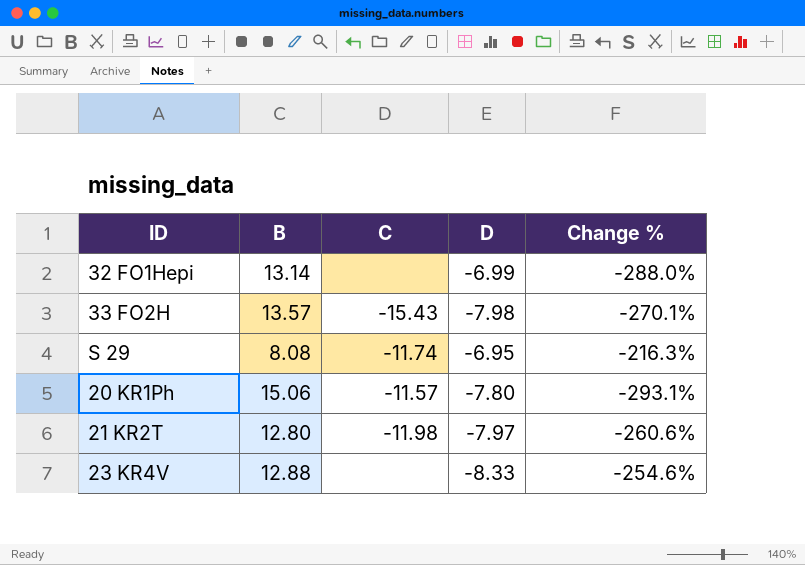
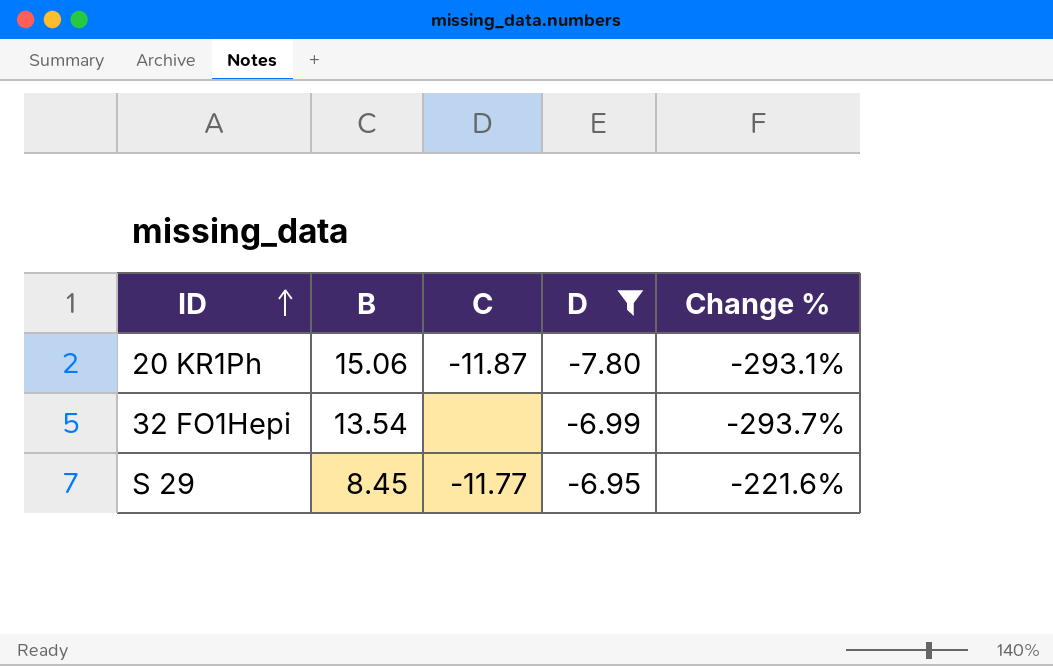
filter: none -> D >= -7.80
row order: none -> ID ascending
20 KR1Ph | C: -11.57 -> -11.87
32 FO1Hepi | B: 13.14 -> 13.54
32 FO1Hepi | Change %: -288.0% -> -293.7%
S 29 | B: 8.08 -> 8.45
S 29 | C: -11.74 -> -11.77
S 29 | Change %: -216.3% -> -221.6%

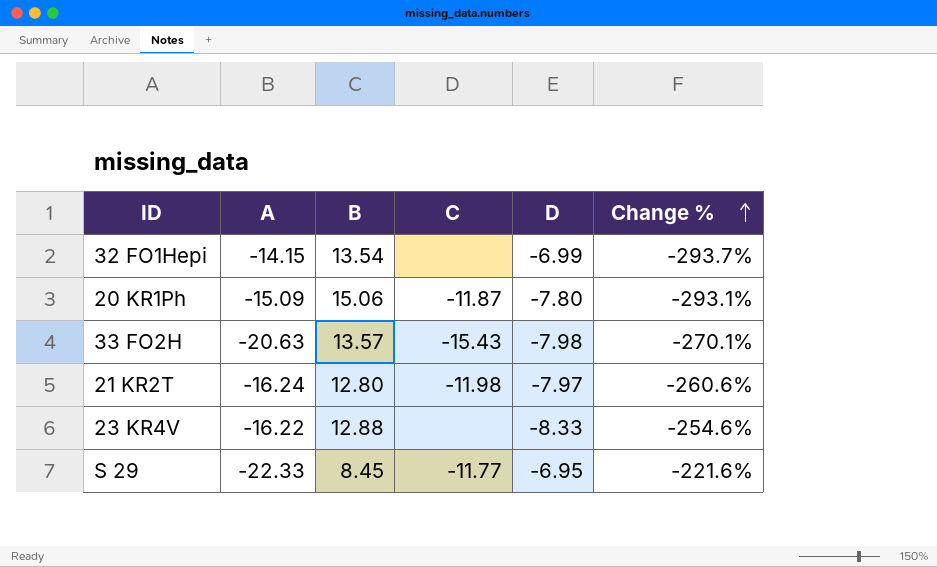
filter: D >= -7.80 -> none
row order: ID ascending -> Change % ascending
column A | position: none -> 2

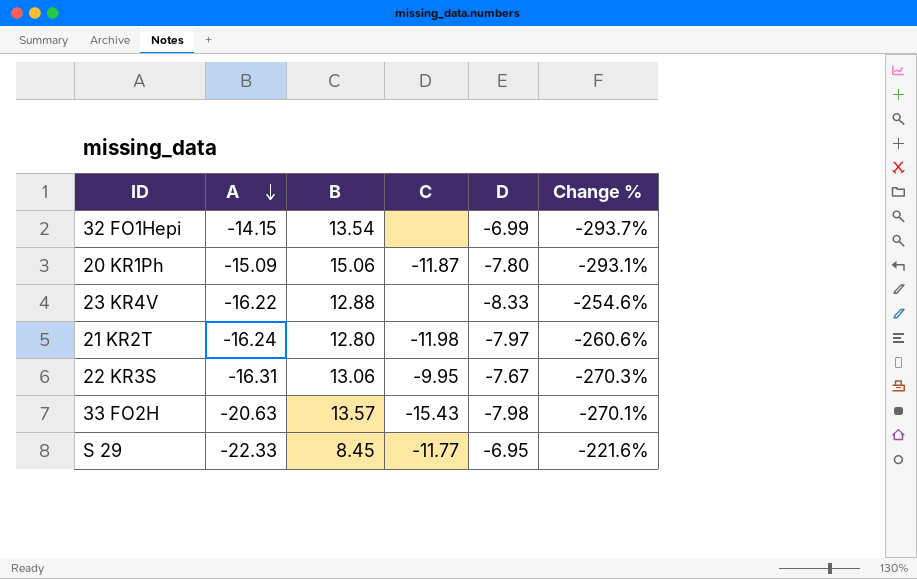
row order: Change % ascending -> A descending
row 22 KR3S: none -> -16.31 | 13.06 | -9.95 | -7.67 | -270.3%

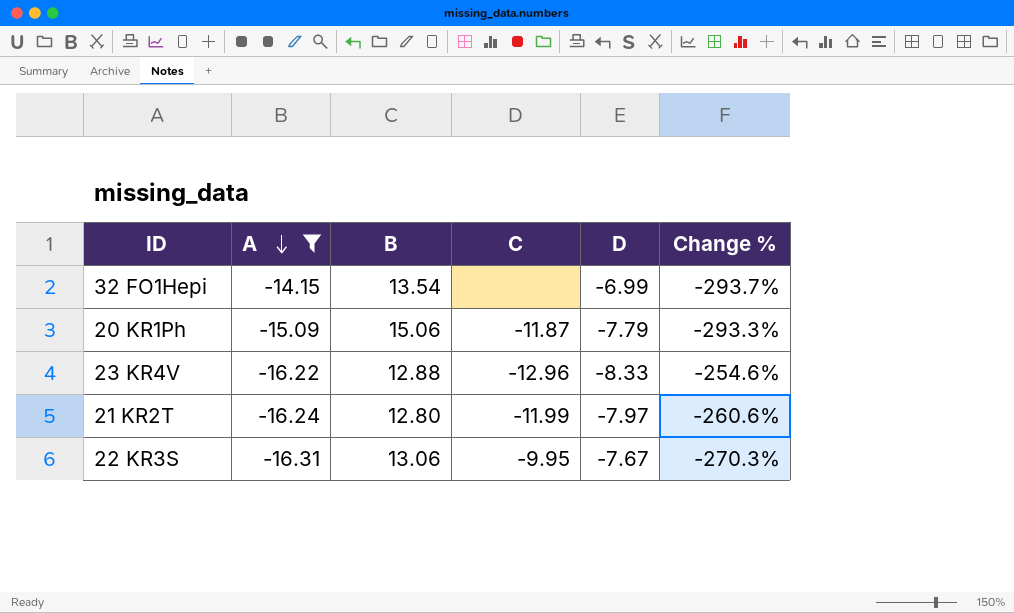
filter: none -> A >= -16.31
20 KR1Ph | D: -7.80 -> -7.79
20 KR1Ph | Change %: -293.1% -> -293.3%
23 KR4V | C: none -> -12.96
21 KR2T | C: -11.98 -> -11.99

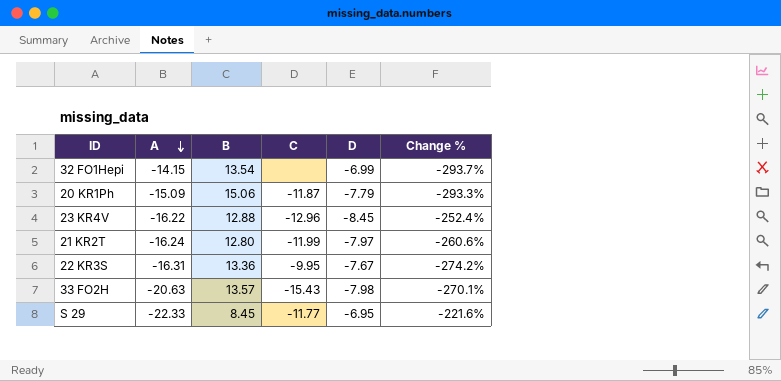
filter: A >= -16.31 -> none
23 KR4V | D: -8.33 -> -8.45
23 KR4V | Change %: -254.6% -> -252.4%
22 KR3S | B: 13.06 -> 13.36
22 KR3S | Change %: -270.3% -> -274.2%

